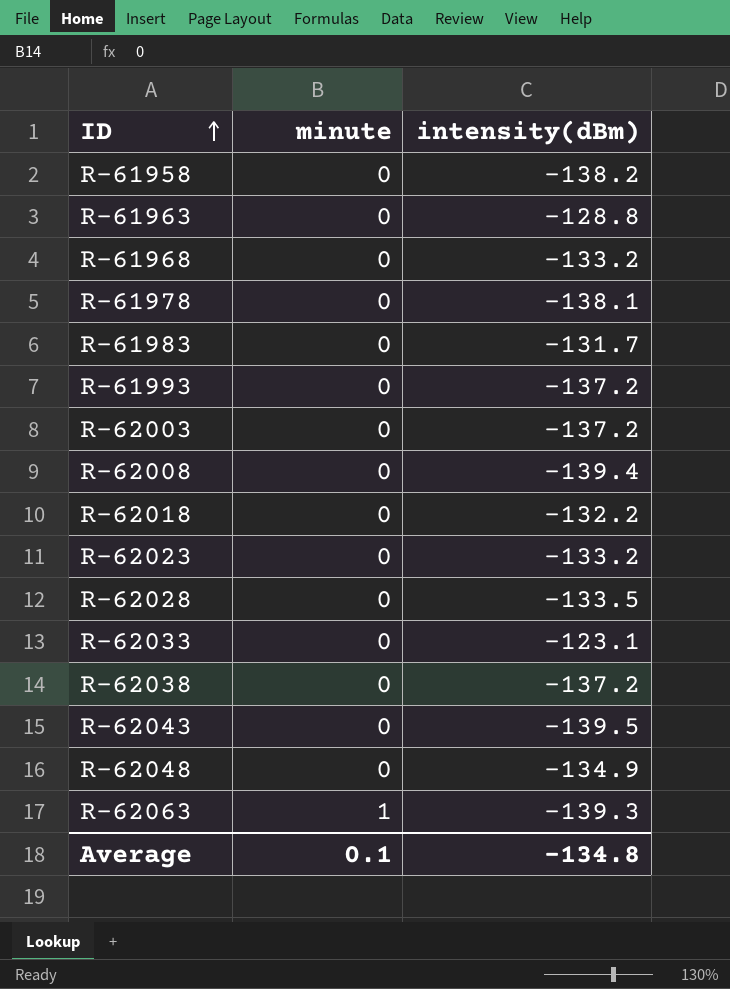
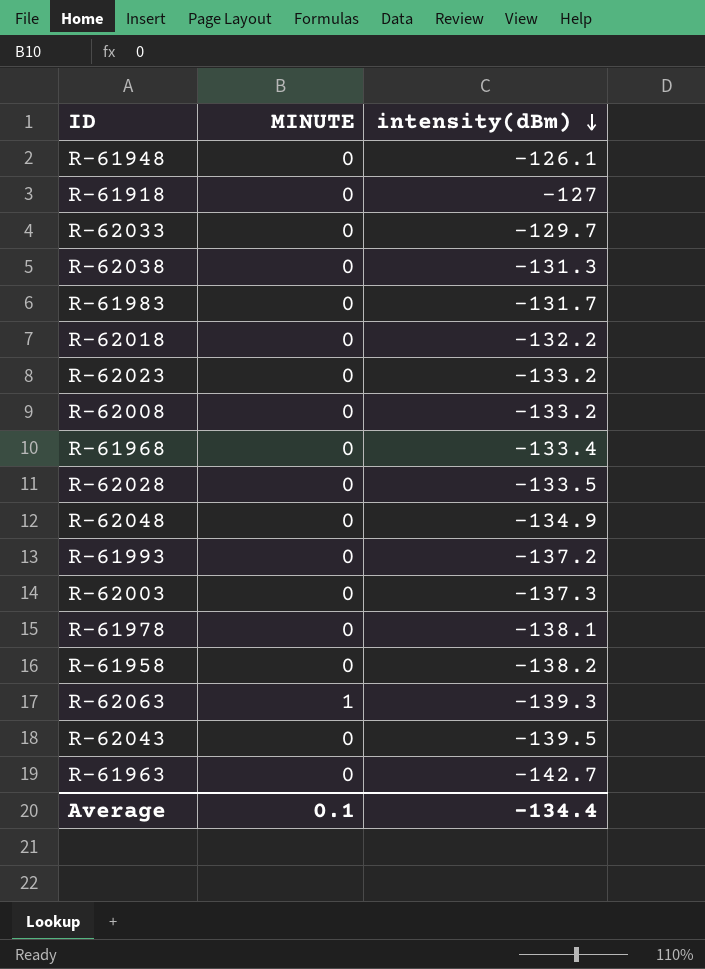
row order: ID ascending -> intensity(dBm) descending
column name: minute -> MINUTE
row R-61948: none -> 0 | -126.1
row R-61918: none -> 0 | -127
R-62033 | intensity(dBm): -123.1 -> -129.7
R-62038 | intensity(dBm): -137.2 -> -131.3
R-62008 | intensity(dBm): -139.4 -> -133.2
R-61968 | intensity(dBm): -133.2 -> -133.4
R-62003 | intensity(dBm): -137.2 -> -137.3
R-61963 | intensity(dBm): -128.8 -> -142.7
Average | intensity(dBm): -134.8 -> -134.4

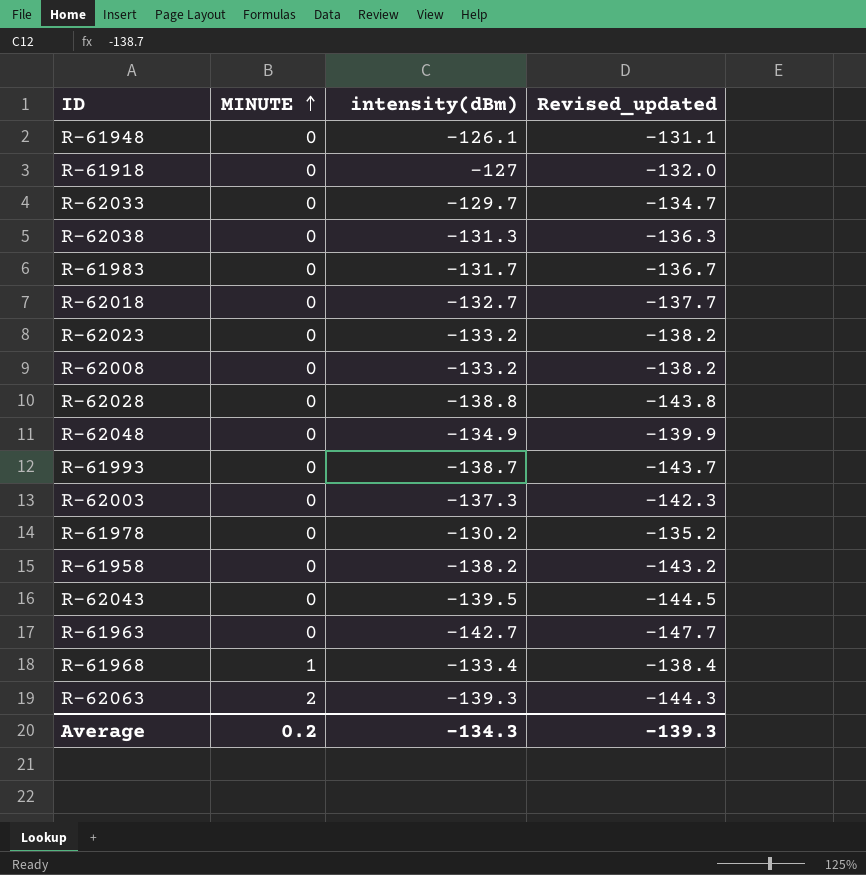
row order: intensity(dBm) descending -> MINUTE ascending
column Revised_updated | formula: none -> [intensity(dBm)] - 5
R-62018 | intensity(dBm): -132.2 -> -132.7
R-62028 | intensity(dBm): -133.5 -> -138.8
R-61993 | intensity(dBm): -137.2 -> -138.7
R-61978 | intensity(dBm): -138.1 -> -130.2
R-61968 | MINUTE: 0 -> 1
R-62063 | MINUTE: 1 -> 2
Average | MINUTE: 0.1 -> 0.2
Average | intensity(dBm): -134.4 -> -134.3

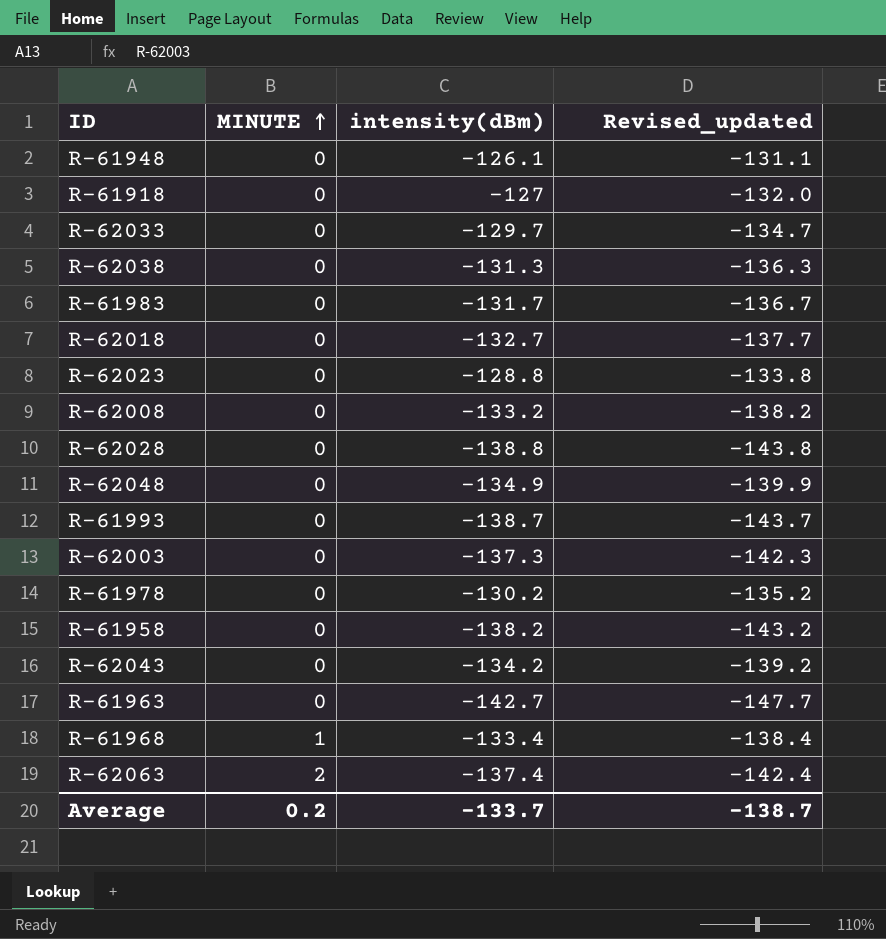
R-62023 | intensity(dBm): -133.2 -> -128.8
R-62023 | Revised_updated: -138.2 -> -133.8
R-62043 | intensity(dBm): -139.5 -> -134.2
R-62043 | Revised_updated: -144.5 -> -139.2
R-62063 | intensity(dBm): -139.3 -> -137.4
R-62063 | Revised_updated: -144.3 -> -142.4
Average | intensity(dBm): -134.3 -> -133.7
Average | Revised_updated: -139.3 -> -138.7

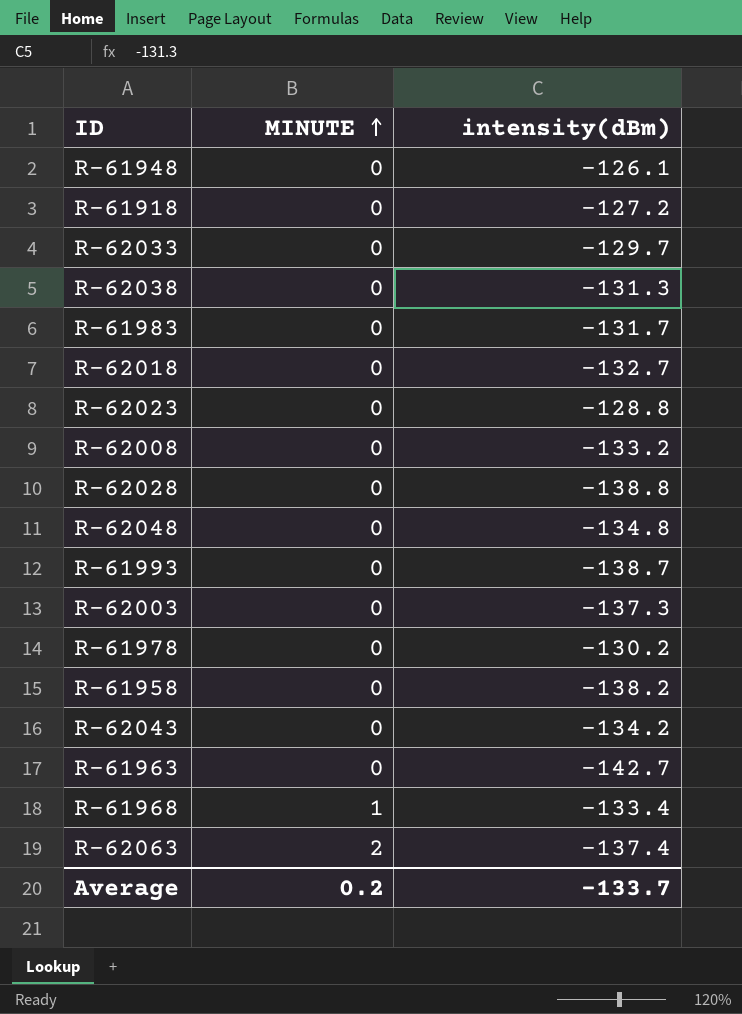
column Revised_updated | formula: [intensity(dBm)] - 5 -> none
R-61918 | intensity(dBm): -127 -> -127.2
R-62048 | intensity(dBm): -134.9 -> -134.8

